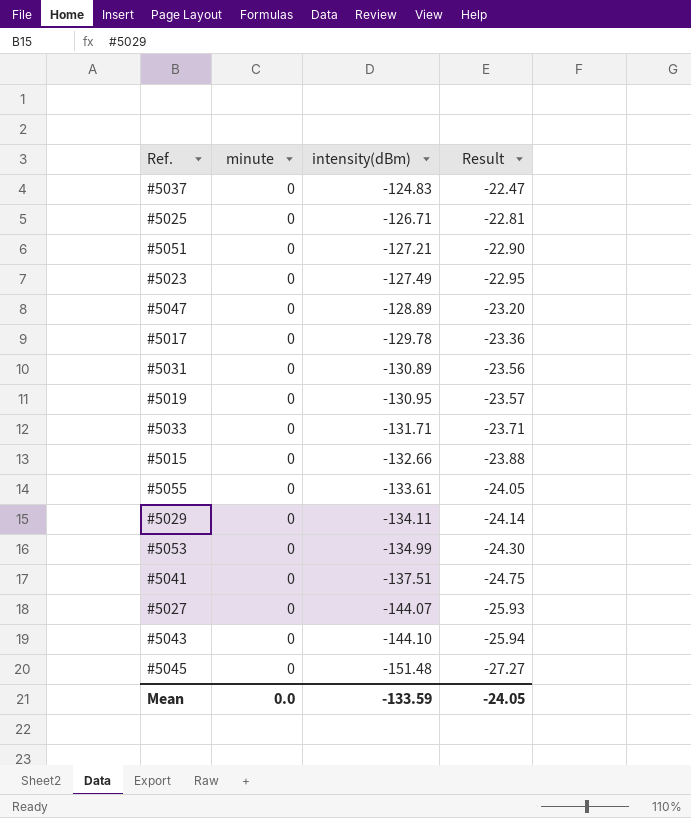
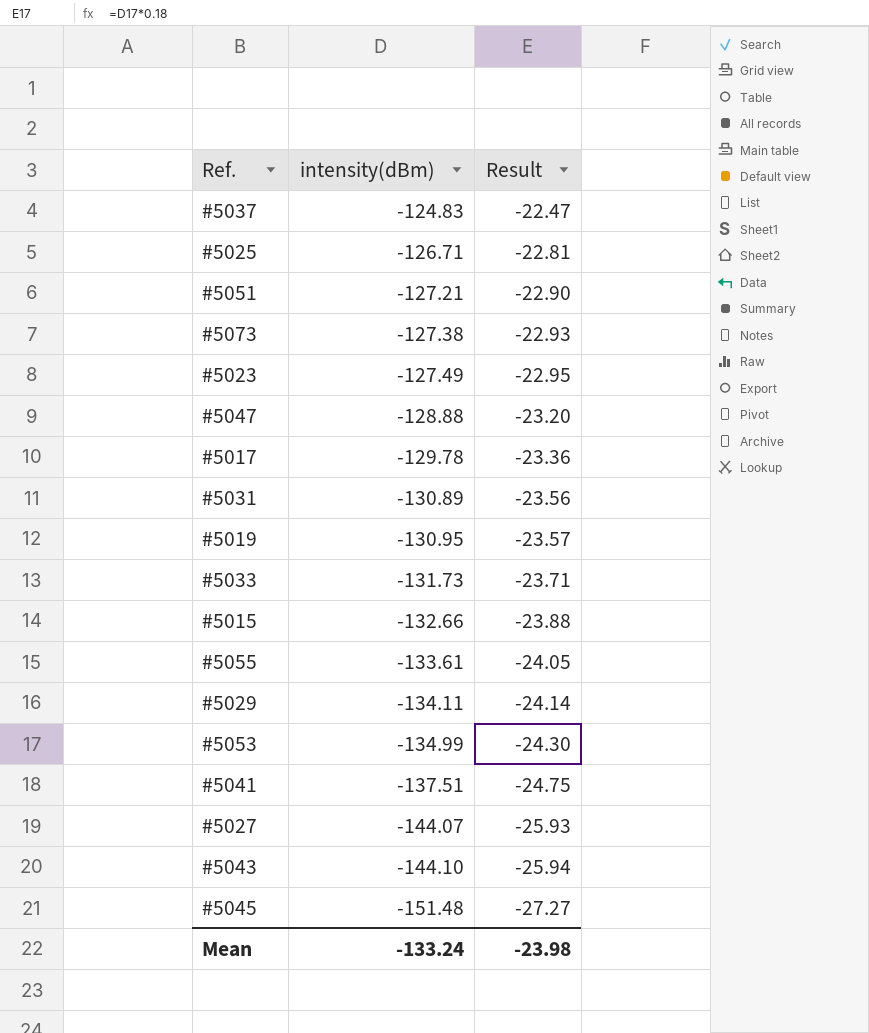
column minute | position: 2 -> none
row #5073: none -> -127.38 | -22.93
#5047 | intensity(dBm): -128.89 -> -128.88
#5033 | intensity(dBm): -131.71 -> -131.73
Mean | intensity(dBm): -133.59 -> -133.24
Mean | Result: -24.05 -> -23.98

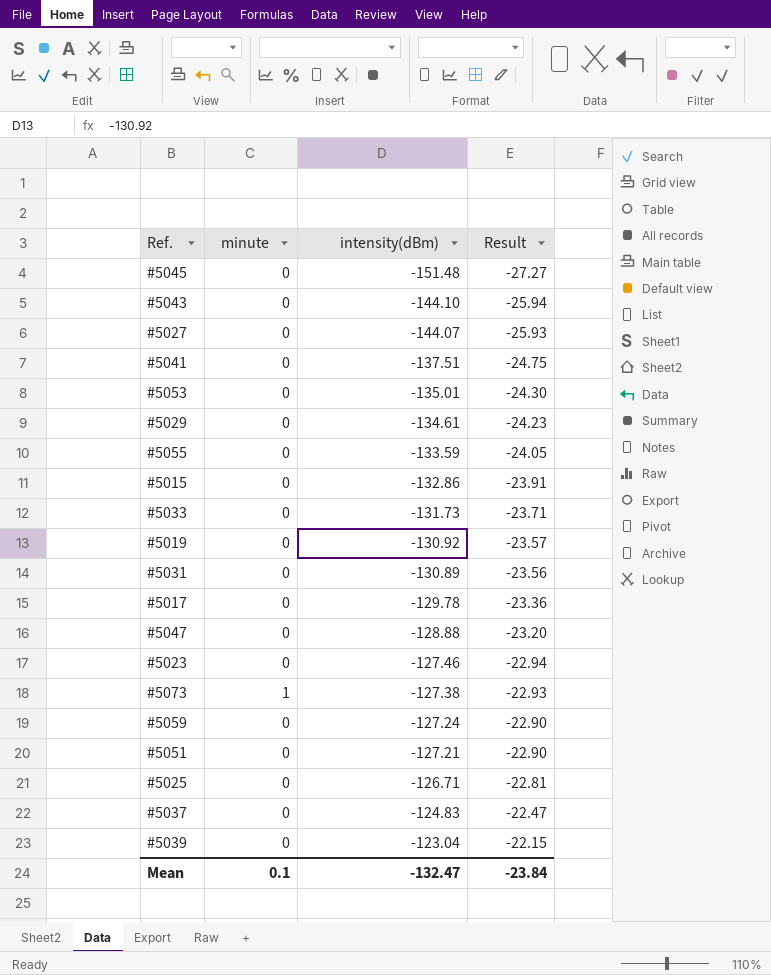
row order: intensity(dBm) descending -> intensity(dBm) ascending
column minute | position: none -> 2
#5053 | intensity(dBm): -134.99 -> -135.01
#5029 | intensity(dBm): -134.11 -> -134.61
#5029 | Result: -24.14 -> -24.23
#5055 | intensity(dBm): -133.61 -> -133.59
#5015 | intensity(dBm): -132.66 -> -132.86
#5015 | Result: -23.88 -> -23.91
#5019 | intensity(dBm): -130.95 -> -130.92
#5023 | intensity(dBm): -127.49 -> -127.46
#5023 | Result: -22.95 -> -22.94
row #5059: none -> 0 | -127.24 | -22.90
row #5039: none -> 0 | -123.04 | -22.15
Mean | intensity(dBm): -133.24 -> -132.47
Mean | Result: -23.98 -> -23.84

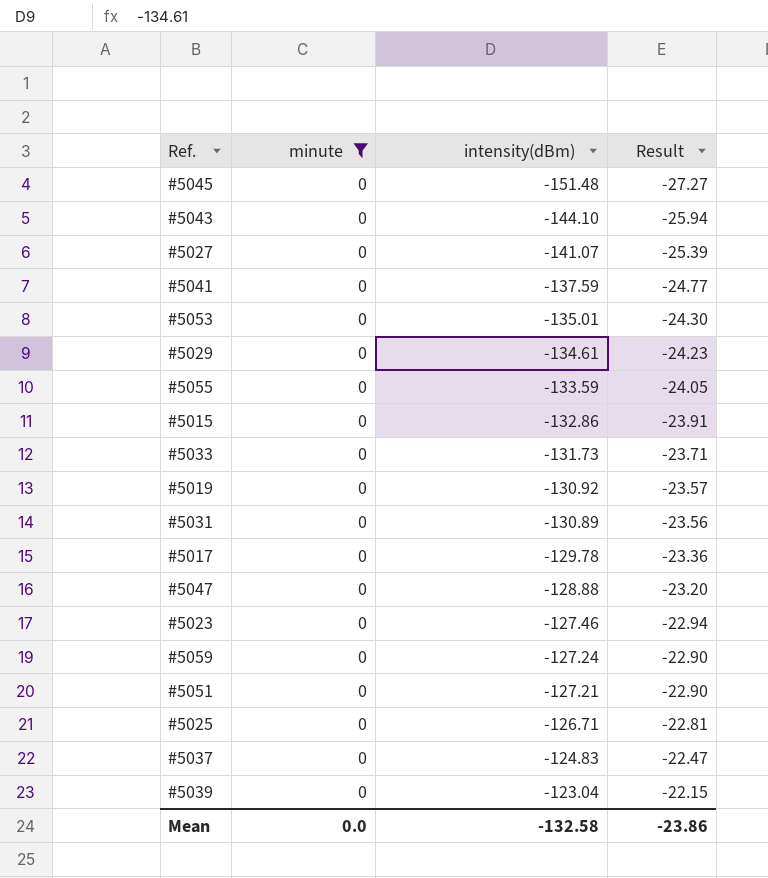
filter: none -> minute = 0
#5027 | intensity(dBm): -144.07 -> -141.07
#5027 | Result: -25.93 -> -25.39
#5041 | intensity(dBm): -137.51 -> -137.59
#5041 | Result: -24.75 -> -24.77
Mean | minute: 0.1 -> 0.0
Mean | intensity(dBm): -132.47 -> -132.58
Mean | Result: -23.84 -> -23.86

